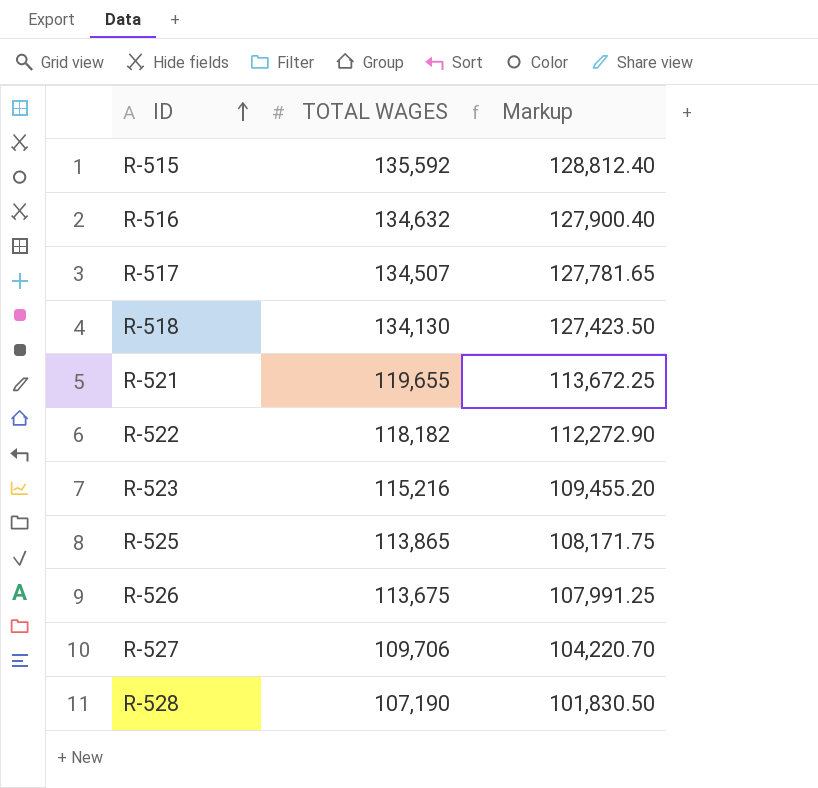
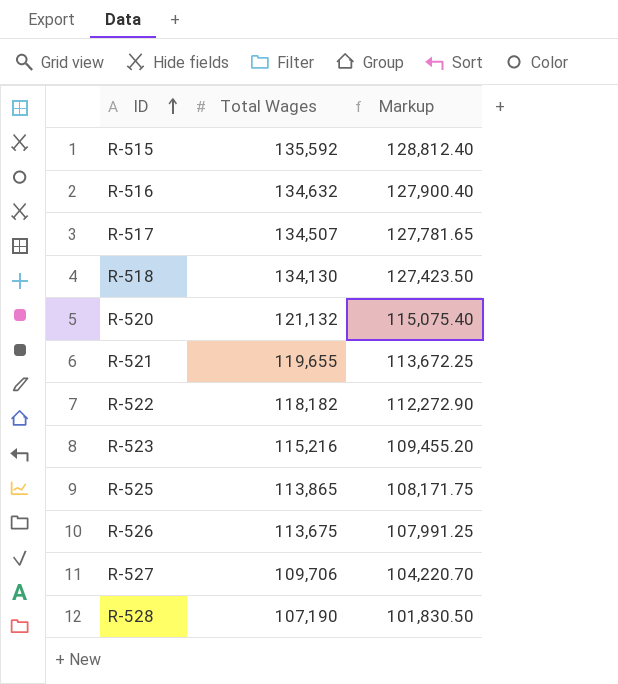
column name: TOTAL WAGES -> Total Wages
row R-520: none -> 121,132 | 115,075.40

